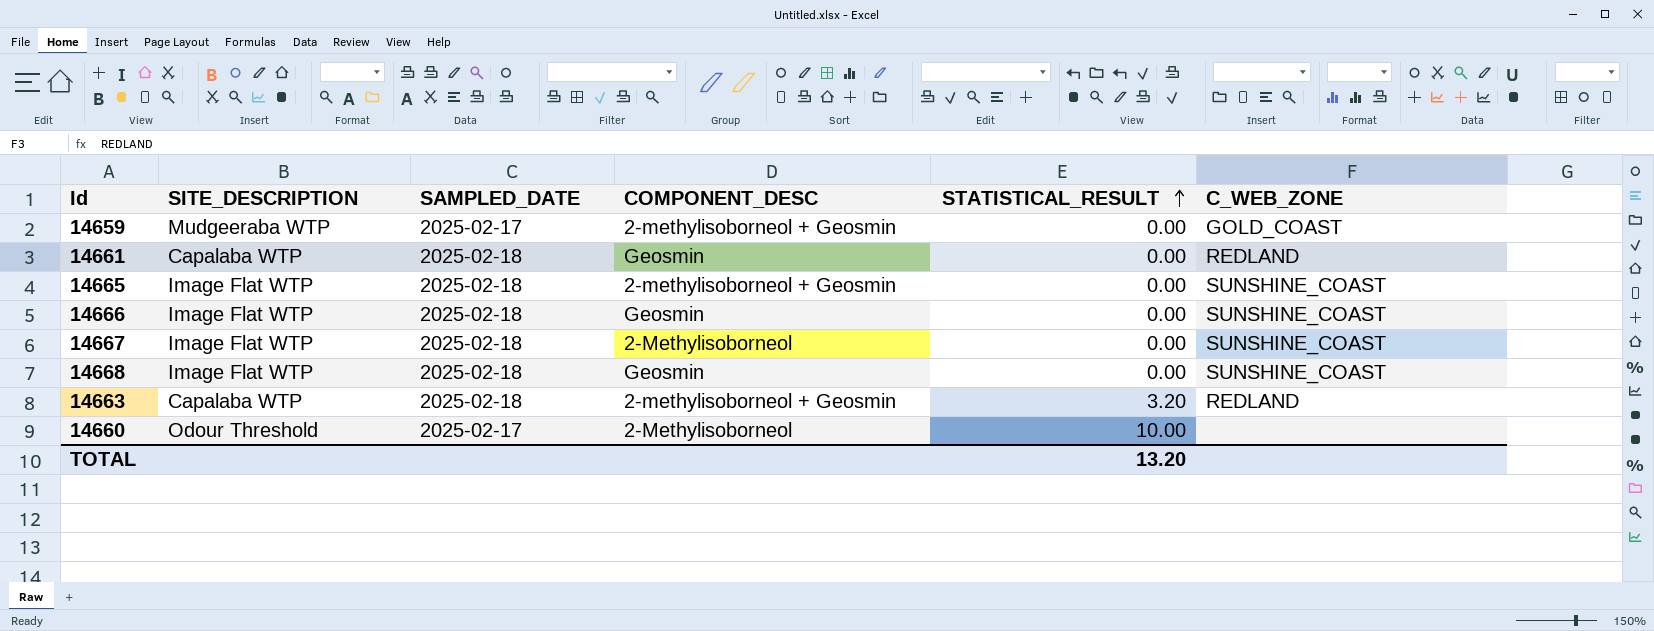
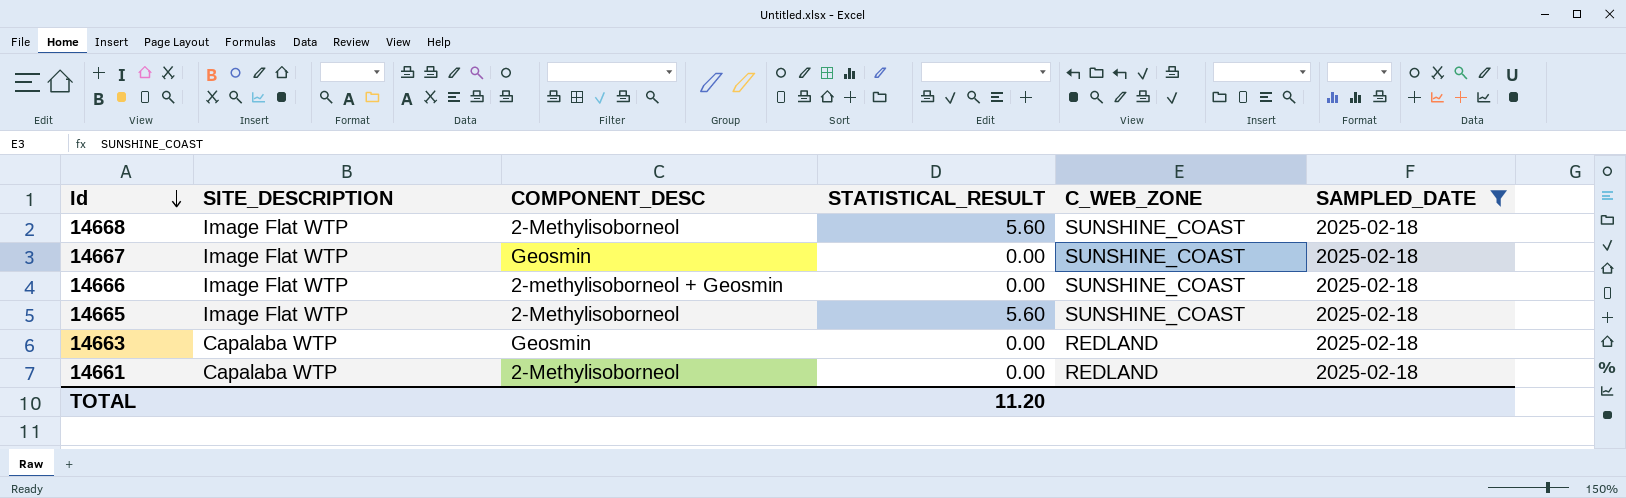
filter: none -> SAMPLED_DATE = 2025-02-18
row order: STATISTICAL_RESULT ascending -> Id descending
column SAMPLED_DATE | position: 3 -> 6
14668 | COMPONENT_DESC: Geosmin -> 2-Methylisoborneol
14668 | STATISTICAL_RESULT: 0.00 -> 5.60
14667 | COMPONENT_DESC: 2-Methylisoborneol -> Geosmin
14666 | COMPONENT_DESC: Geosmin -> 2-methylisoborneol + Geosmin
14665 | COMPONENT_DESC: 2-methylisoborneol + Geosmin -> 2-Methylisoborneol
14665 | STATISTICAL_RESULT: 0.00 -> 5.60
14663 | COMPONENT_DESC: 2-methylisoborneol + Geosmin -> Geosmin
14663 | STATISTICAL_RESULT: 3.20 -> 0.00
14661 | COMPONENT_DESC: Geosmin -> 2-Methylisoborneol
TOTAL | STATISTICAL_RESULT: 13.20 -> 11.20

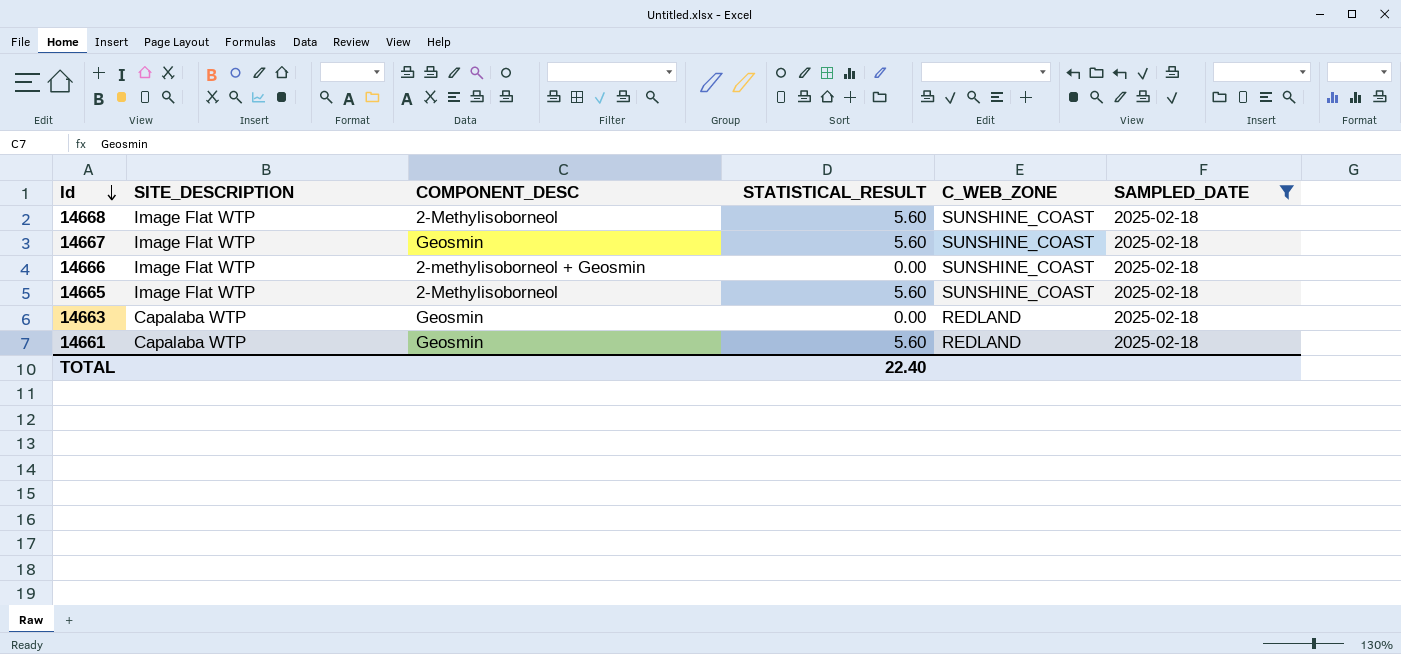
14667 | STATISTICAL_RESULT: 0.00 -> 5.60
14661 | COMPONENT_DESC: 2-Methylisoborneol -> Geosmin
14661 | STATISTICAL_RESULT: 0.00 -> 5.60
TOTAL | STATISTICAL_RESULT: 11.20 -> 22.40

